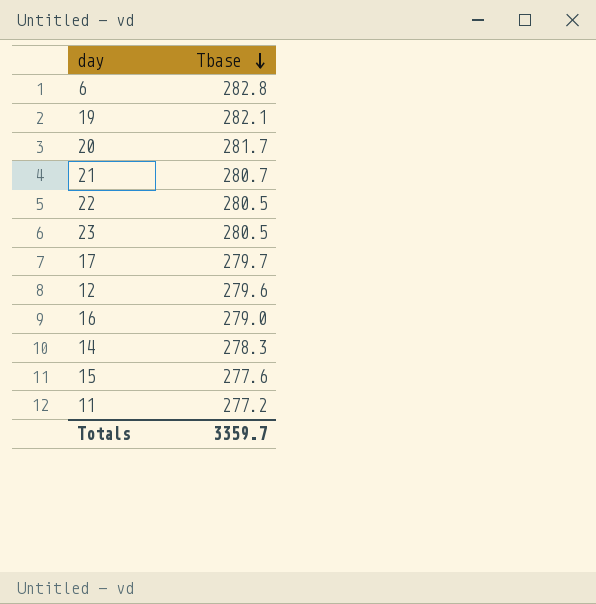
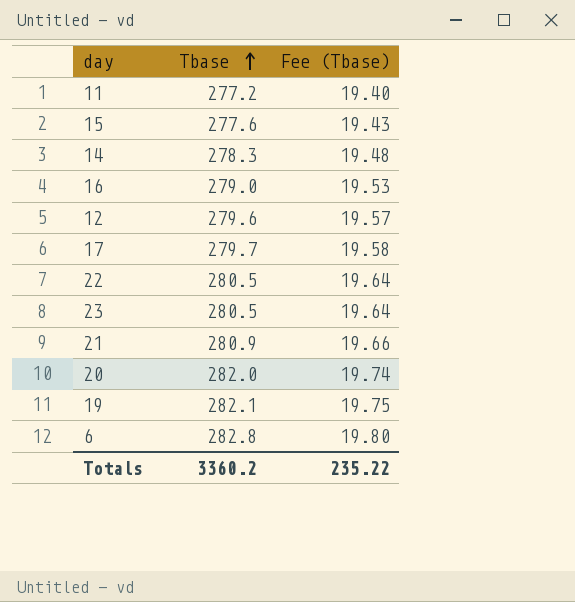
row order: Tbase descending -> Tbase ascending
column Fee (Tbase) | formula: none -> [Tbase] * 0.07
21 | Tbase: 280.7 -> 280.9
20 | Tbase: 281.7 -> 282.0
Totals | Tbase: 3359.7 -> 3360.2

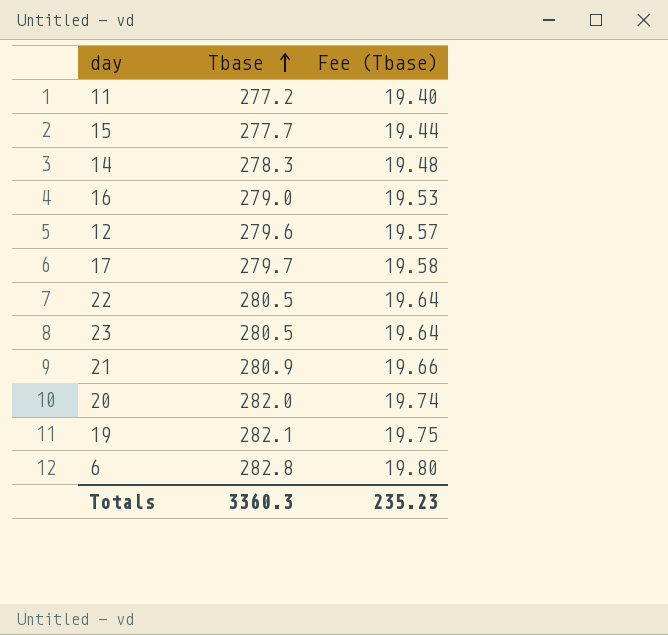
15 | Tbase: 277.6 -> 277.7
15 | Fee (Tbase): 19.43 -> 19.44
Totals | Tbase: 3360.2 -> 3360.3
Totals | Fee (Tbase): 235.22 -> 235.23

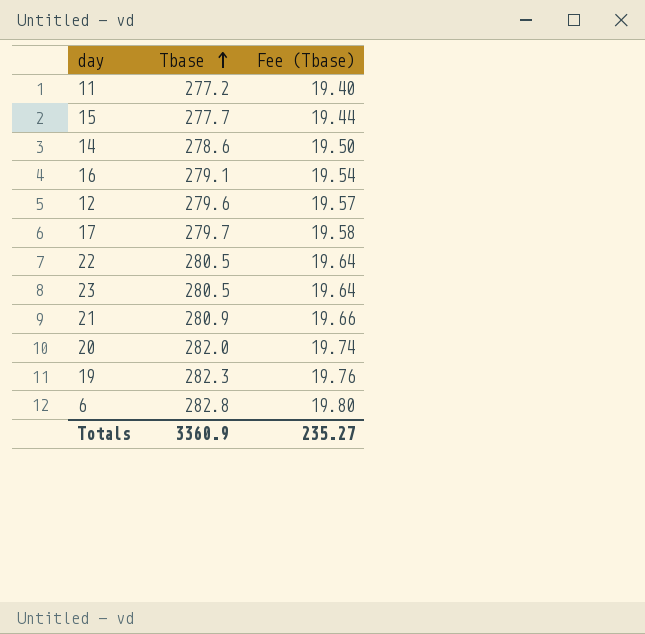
14 | Tbase: 278.3 -> 278.6
14 | Fee (Tbase): 19.48 -> 19.50
16 | Tbase: 279.0 -> 279.1
16 | Fee (Tbase): 19.53 -> 19.54
19 | Tbase: 282.1 -> 282.3
19 | Fee (Tbase): 19.75 -> 19.76
Totals | Tbase: 3360.3 -> 3360.9
Totals | Fee (Tbase): 235.23 -> 235.27

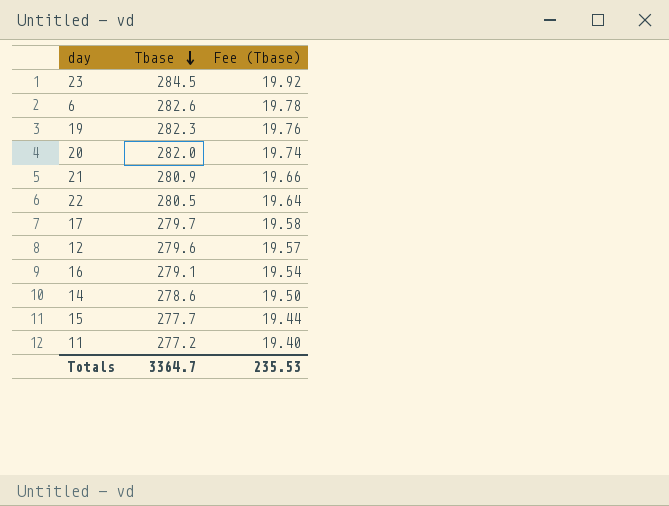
row order: Tbase ascending -> Tbase descending
23 | Tbase: 280.5 -> 284.5
23 | Fee (Tbase): 19.64 -> 19.92
6 | Tbase: 282.8 -> 282.6
6 | Fee (Tbase): 19.80 -> 19.78
Totals | Tbase: 3360.9 -> 3364.7
Totals | Fee (Tbase): 235.27 -> 235.53

